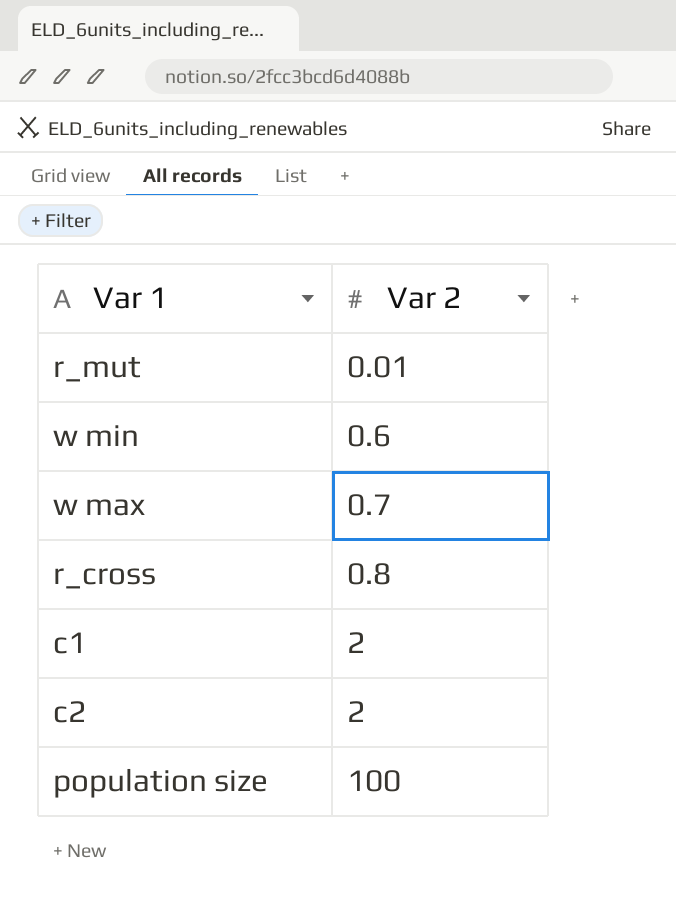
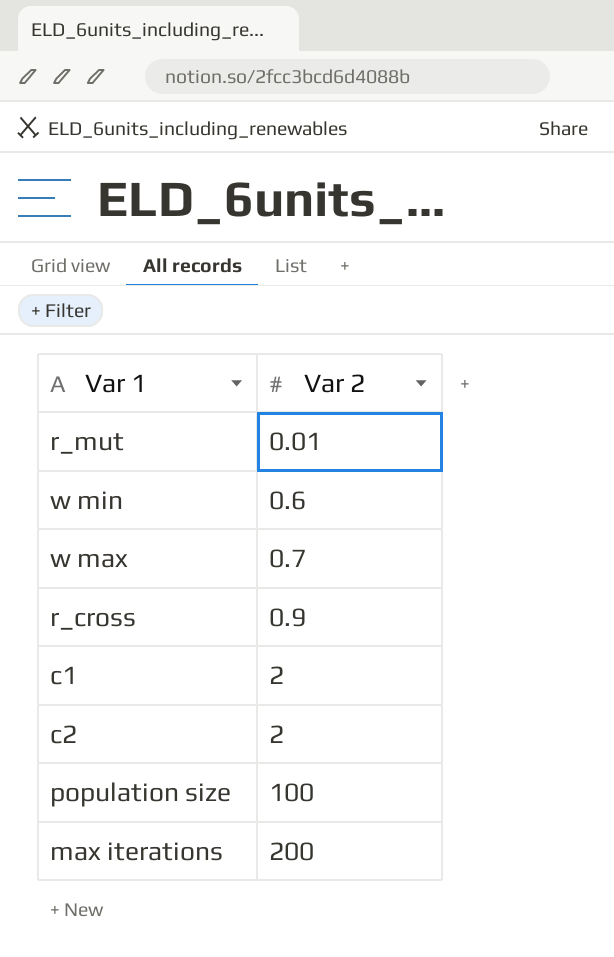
r_cross | Var 2: 0.8 -> 0.9
row max iterations: none -> 200

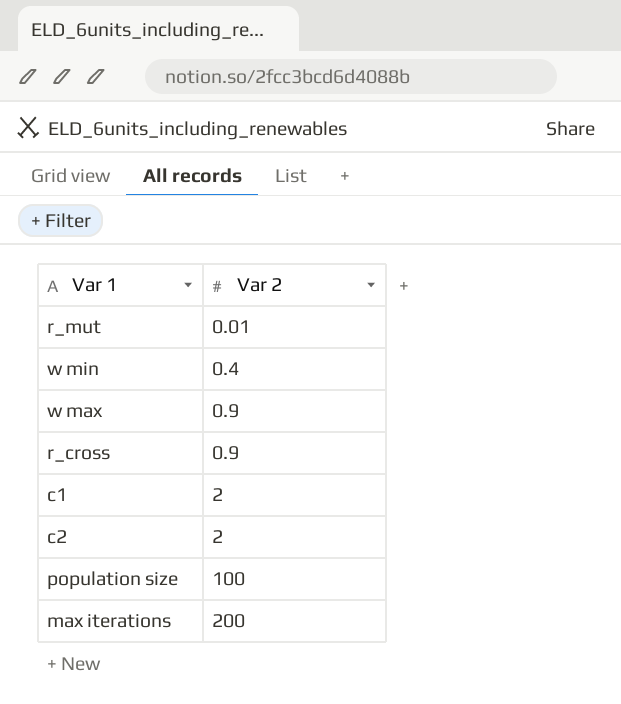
w min | Var 2: 0.6 -> 0.4
w max | Var 2: 0.7 -> 0.9

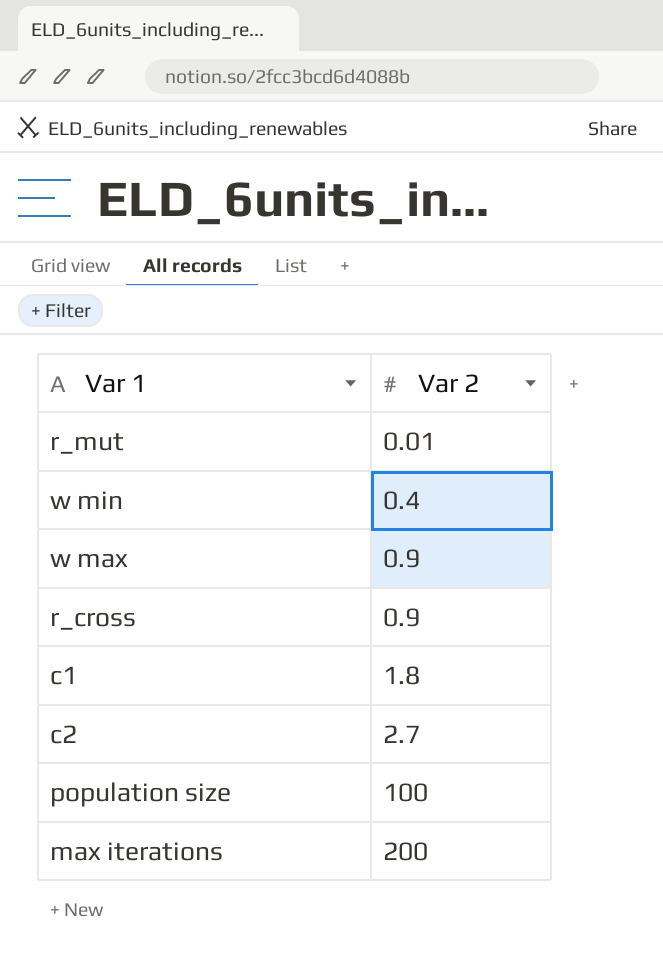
c1 | Var 2: 2 -> 1.8
c2 | Var 2: 2 -> 2.7

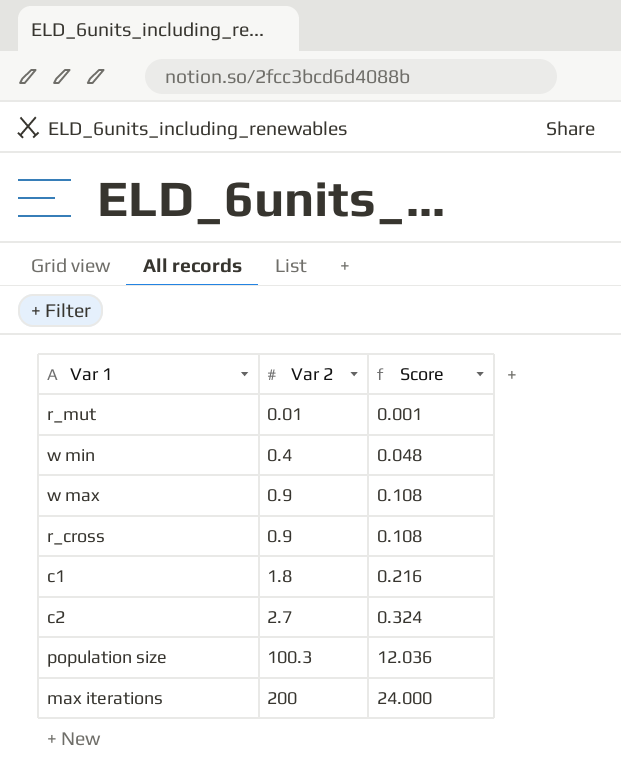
column Score | formula: none -> [Var 2] * 0.12
population size | Var 2: 100 -> 100.3

